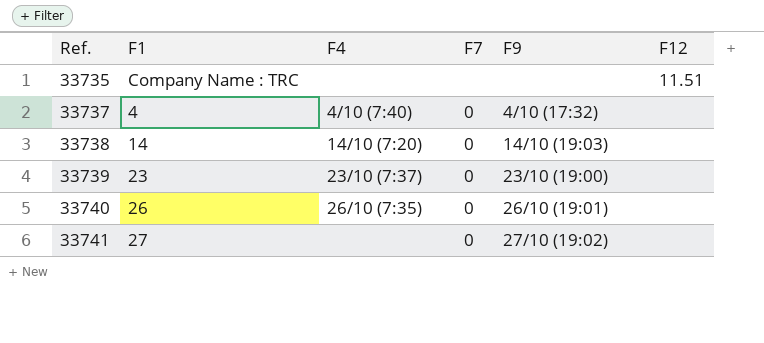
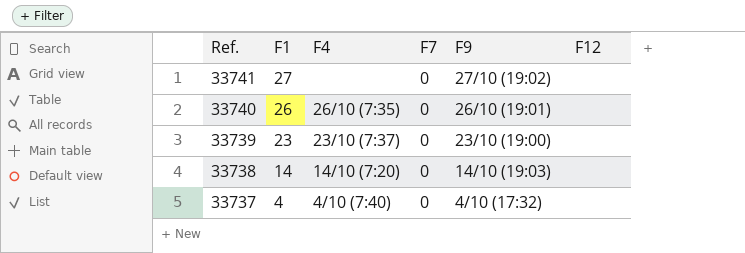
row order: Ref. ascending -> Ref. descending
row 33735: Company Name : TRC | none | none | none | 11.51 -> none

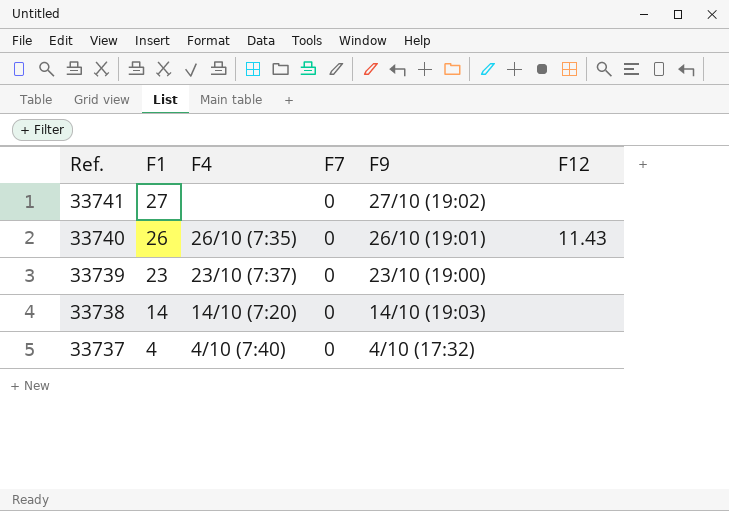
33740 | F12: none -> 11.43

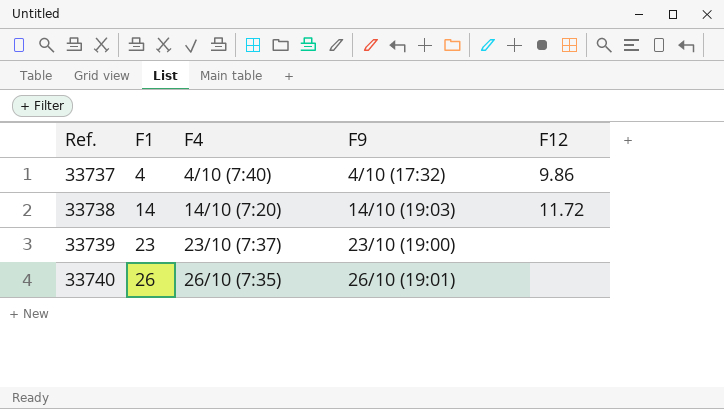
row order: Ref. descending -> Ref. ascending
column F7 | position: 4 -> none
row 33741: 27 | none | 0 | 27/10 (19:02) | none -> none
33737 | F12: none -> 9.86
33738 | F12: none -> 11.72
33740 | F12: 11.43 -> none

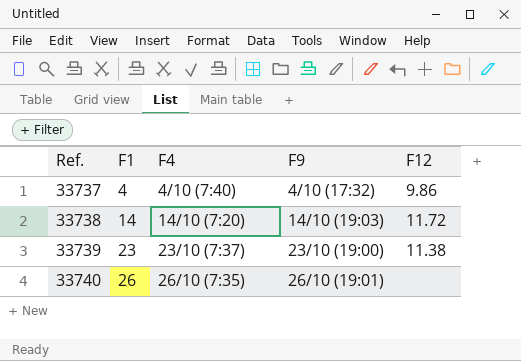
33739 | F12: none -> 11.38

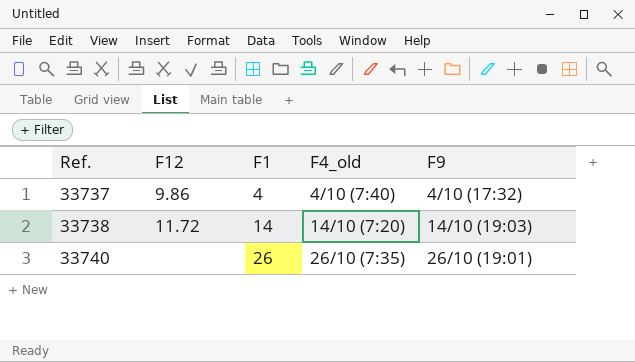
column F12 | position: 5 -> 2
column name: F4 -> F4_old
row 33739: 23 | 23/10 (7:37) | 23/10 (19:00) | 11.38 -> none

